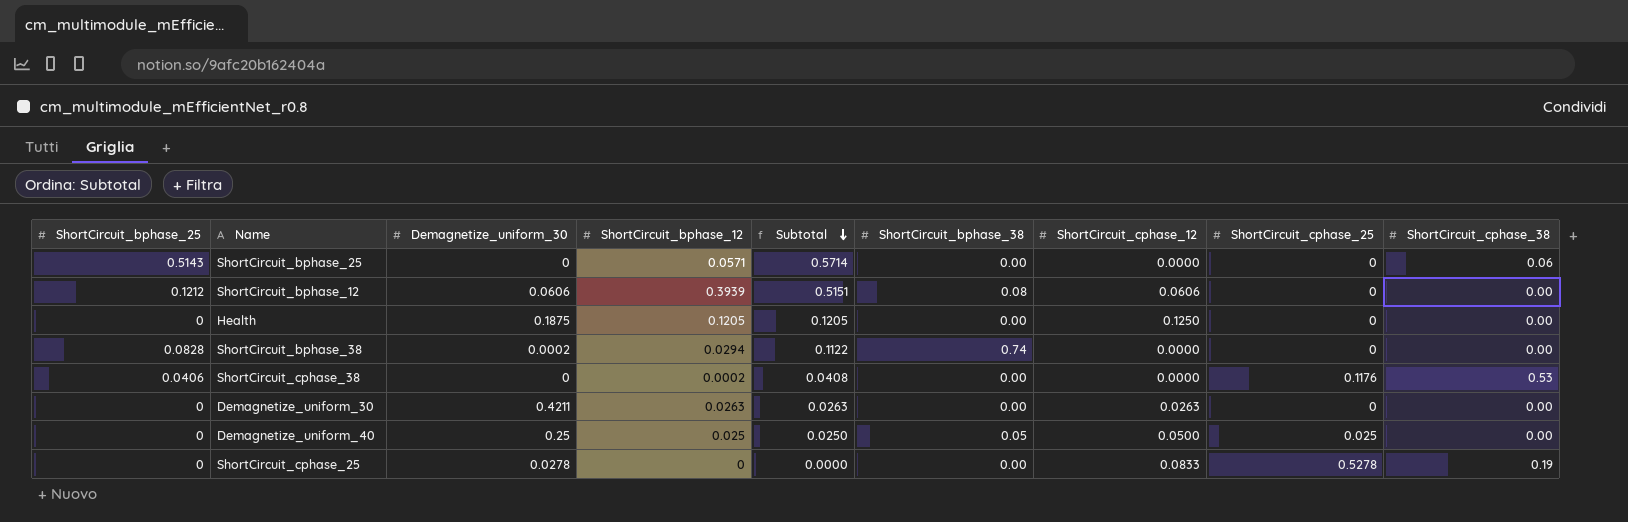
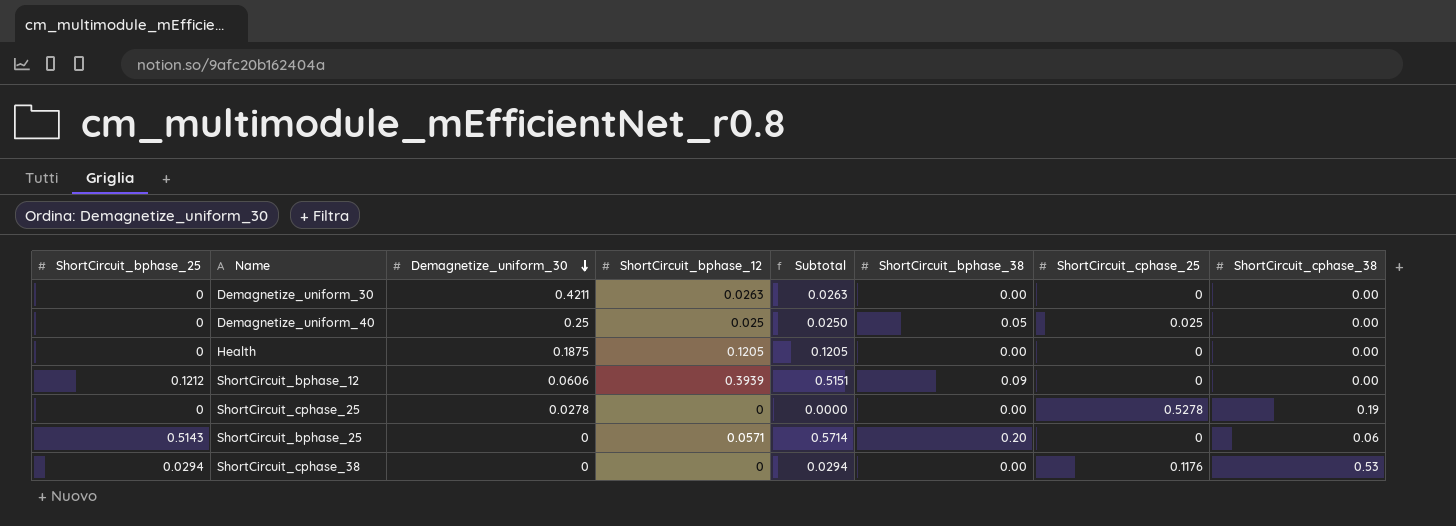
row order: Subtotal descending -> Demagnetize_uniform_30 descending
column ShortCircuit_cphase_12 | position: 7 -> none
row ShortCircuit_bphase_38: 0.0828 | 0.0002 | 0.0294 | 0.1122 | 0.74 | 0.0000 | 0 | 0.00 -> none
ShortCircuit_bphase_12 | ShortCircuit_bphase_38: 0.08 -> 0.09
ShortCircuit_bphase_25 | ShortCircuit_bphase_38: 0.00 -> 0.20
ShortCircuit_cphase_38 | ShortCircuit_bphase_25: 0.0406 -> 0.0294
ShortCircuit_cphase_38 | ShortCircuit_bphase_12: 0.0002 -> 0
ShortCircuit_cphase_38 | Subtotal: 0.0408 -> 0.0294

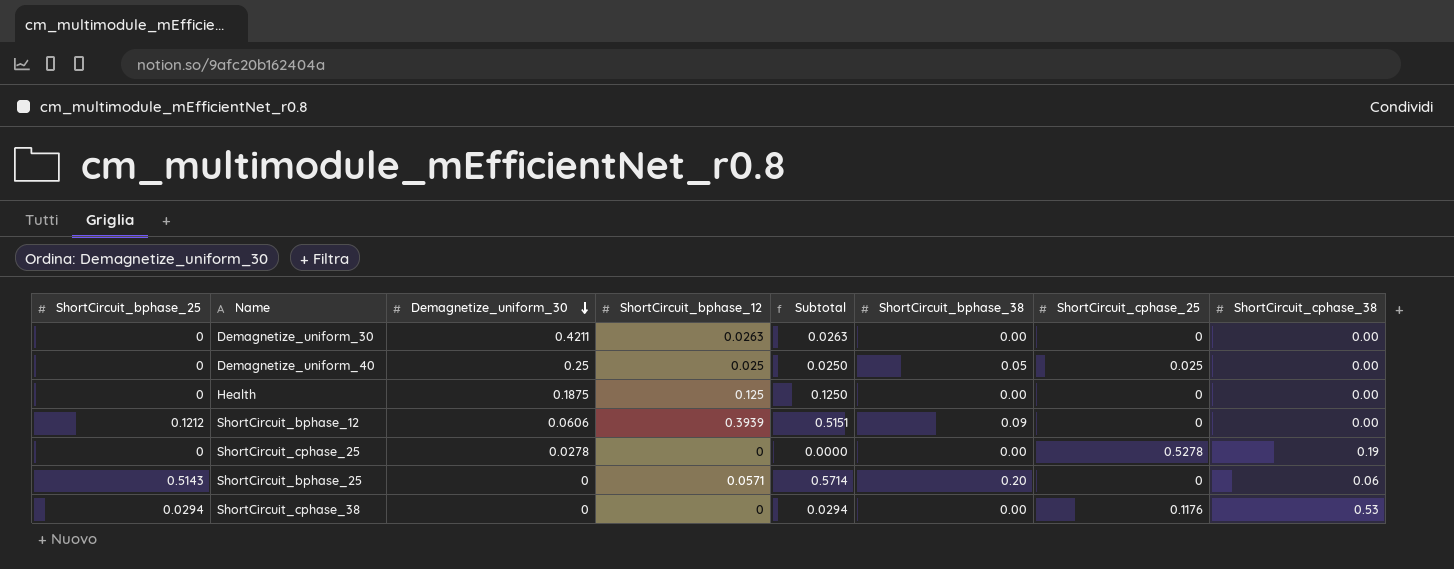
Health | ShortCircuit_bphase_12: 0.1205 -> 0.125
Health | Subtotal: 0.1205 -> 0.1250

